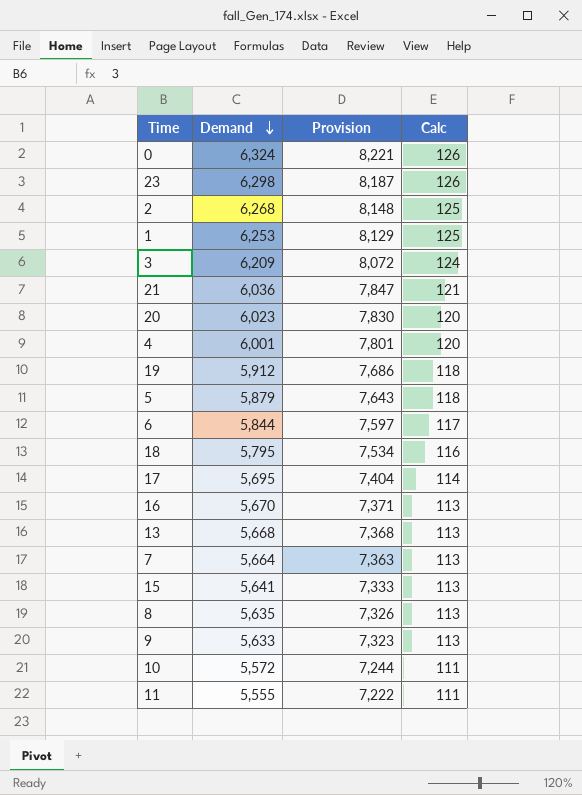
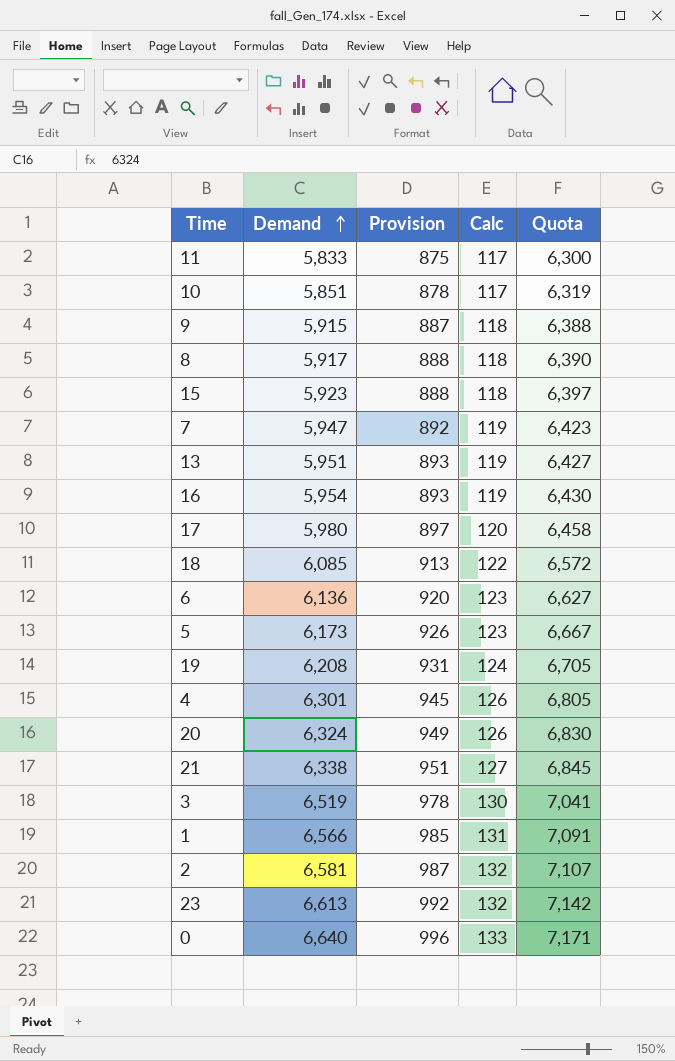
row order: Demand descending -> Demand ascending
column Provision | formula: [Demand] * 1.3 -> [Demand] * 0.15
column Quota | formula: none -> [Demand] * 1.08
11 | Demand: 5,555 -> 5,833
11 | Calc: 111 -> 117
10 | Demand: 5,572 -> 5,851
10 | Calc: 111 -> 117
9 | Demand: 5,633 -> 5,915
9 | Calc: 113 -> 118
8 | Demand: 5,635 -> 5,917
8 | Calc: 113 -> 118
15 | Demand: 5,641 -> 5,923
15 | Calc: 113 -> 118
7 | Demand: 5,664 -> 5,947
7 | Calc: 113 -> 119
13 | Demand: 5,668 -> 5,951
13 | Calc: 113 -> 119
16 | Demand: 5,670 -> 5,954
16 | Calc: 113 -> 119
17 | Demand: 5,695 -> 5,980
17 | Calc: 114 -> 120
18 | Demand: 5,795 -> 6,085
18 | Calc: 116 -> 122
6 | Demand: 5,844 -> 6,136
6 | Calc: 117 -> 123
5 | Demand: 5,879 -> 6,173
5 | Calc: 118 -> 123
19 | Demand: 5,912 -> 6,208
19 | Calc: 118 -> 124
4 | Demand: 6,001 -> 6,301
4 | Calc: 120 -> 126
20 | Demand: 6,023 -> 6,324
20 | Calc: 120 -> 126
21 | Demand: 6,036 -> 6,338
21 | Calc: 121 -> 127
3 | Demand: 6,209 -> 6,519
3 | Calc: 124 -> 130
1 | Demand: 6,253 -> 6,566
1 | Calc: 125 -> 131
2 | Demand: 6,268 -> 6,581
2 | Calc: 125 -> 132
23 | Demand: 6,298 -> 6,613
23 | Calc: 126 -> 132
0 | Demand: 6,324 -> 6,640
0 | Calc: 126 -> 133

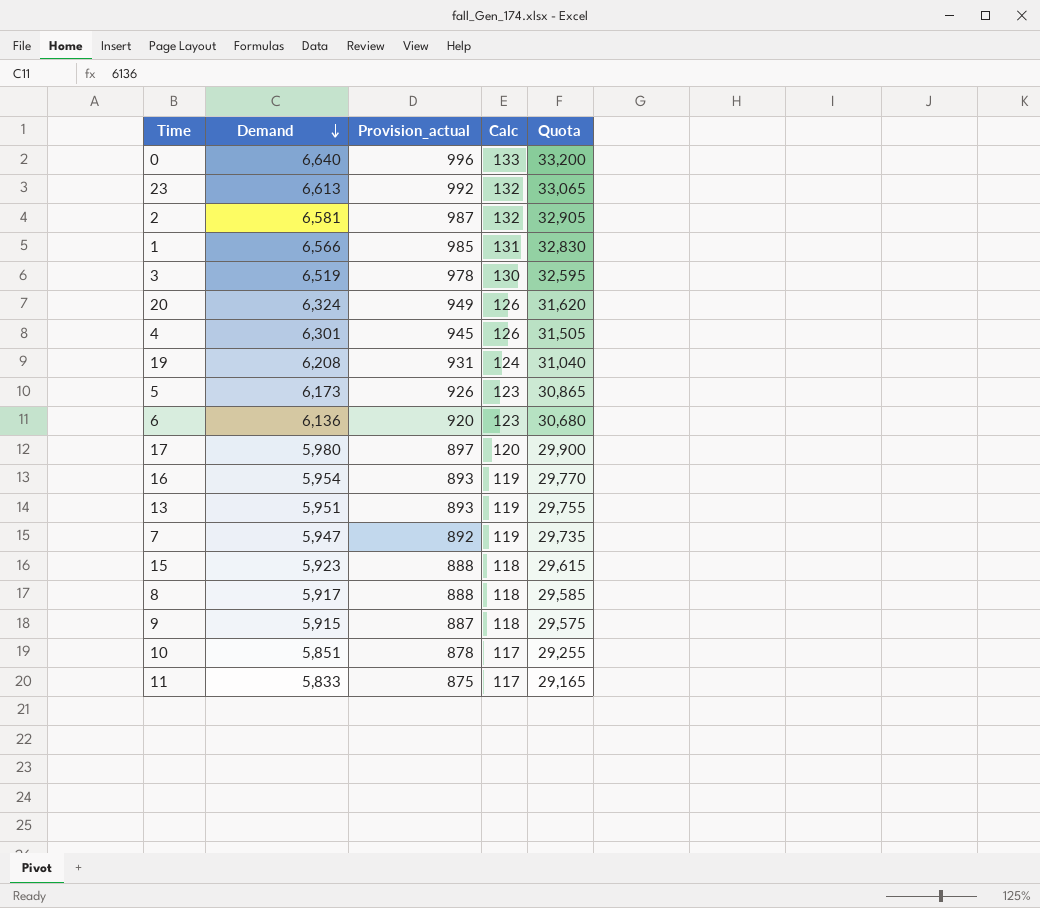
row order: Demand ascending -> Demand descending
column name: Provision -> Provision_actual
column Quota | formula: [Demand] * 1.08 -> [Demand] * 5
row 18: 6,085 | 913 | 122 | 6,572 -> none
row 21: 6,338 | 951 | 127 | 6,845 -> none

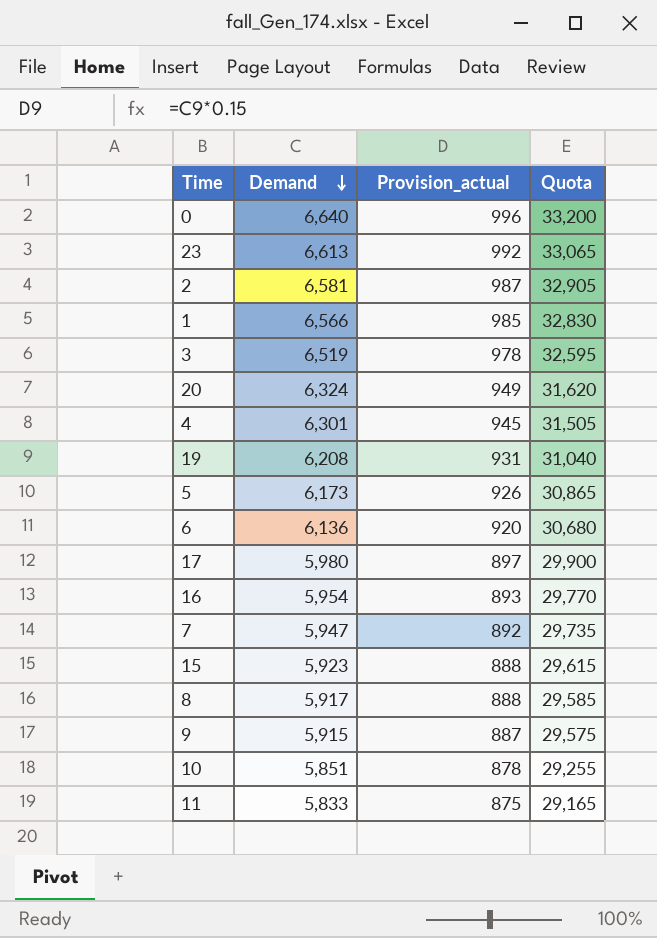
column Calc | formula: [Demand] * 0.02 -> none
row 13: 5,951 | 893 | 119 | 29,755 -> none

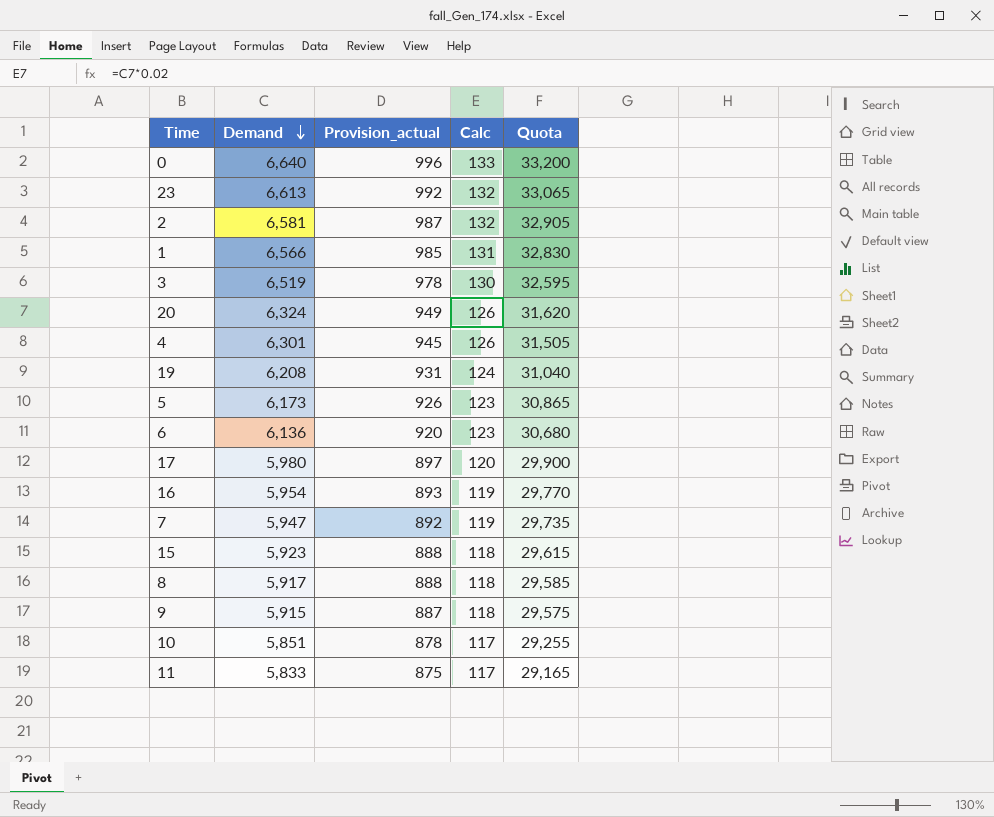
column Calc | formula: none -> [Demand] * 0.02

